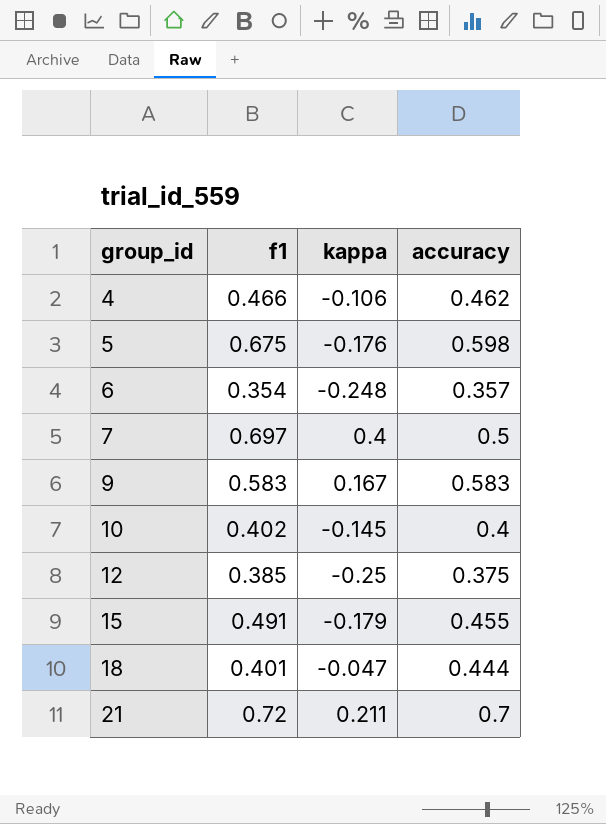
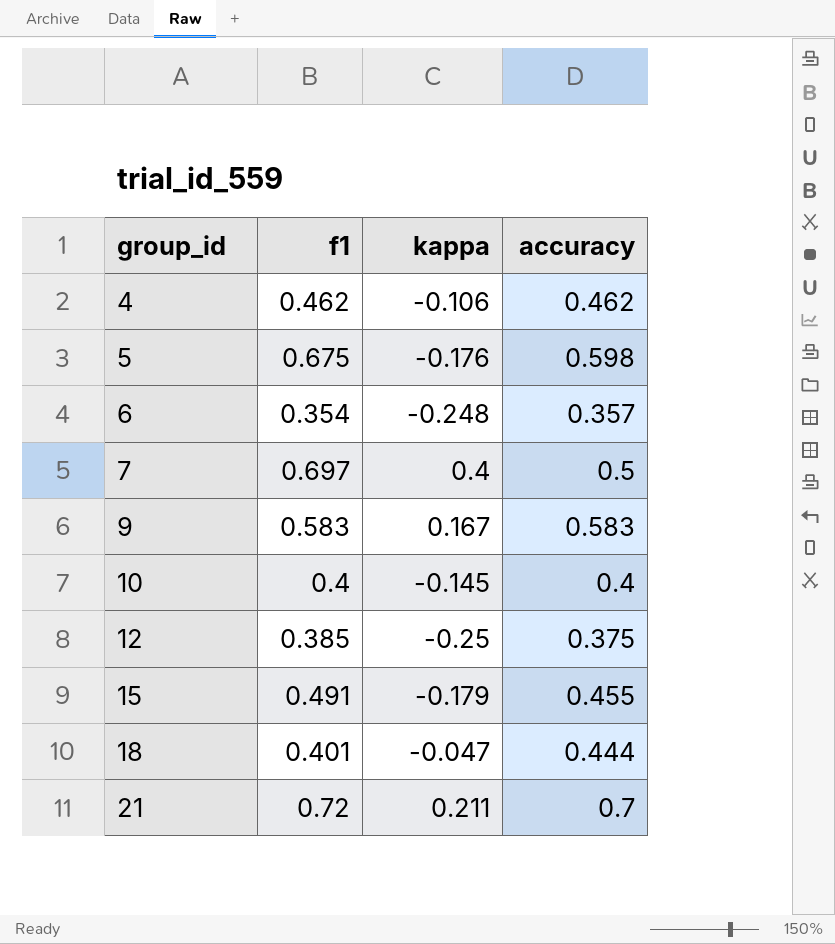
4 | f1: 0.466 -> 0.462
10 | f1: 0.402 -> 0.4

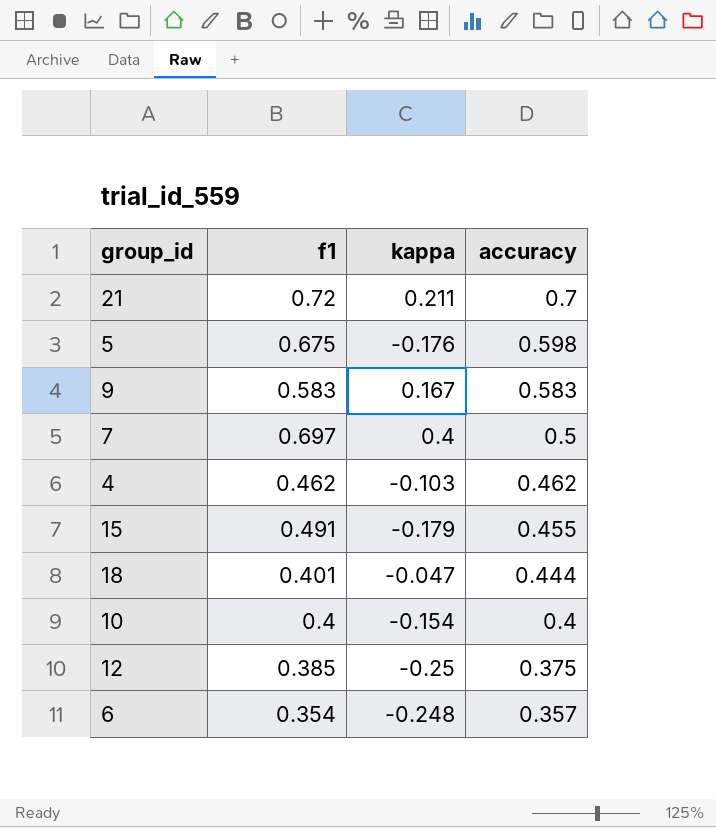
row order: group_id ascending -> accuracy descending
4 | kappa: -0.106 -> -0.103
10 | kappa: -0.145 -> -0.154

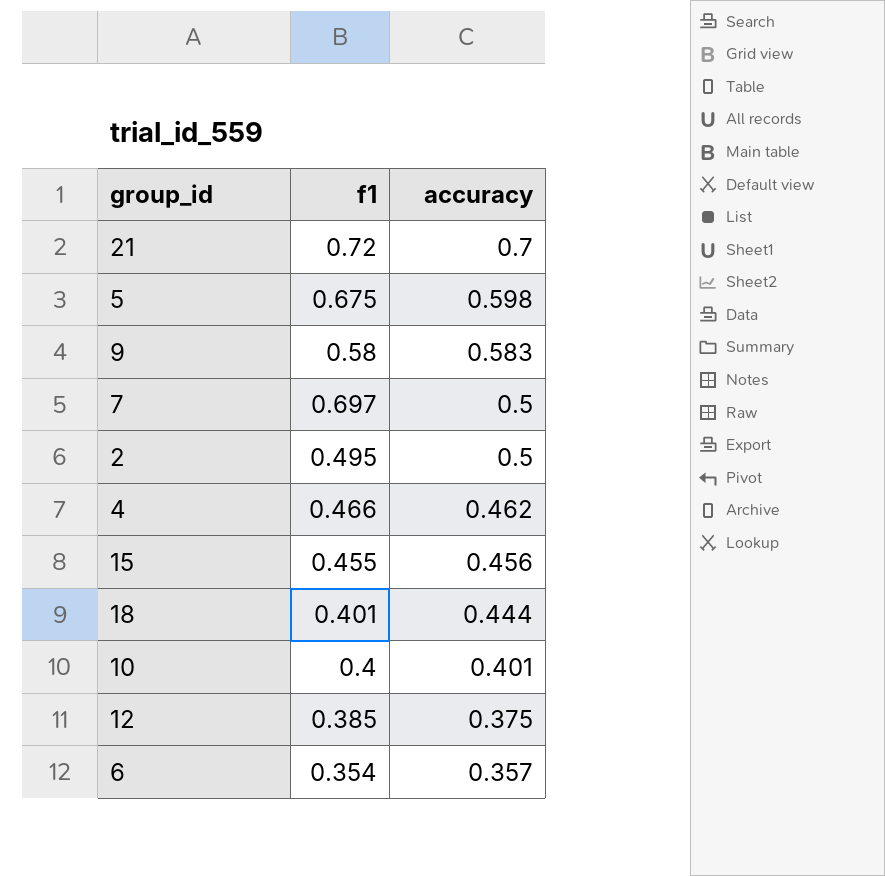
column kappa | position: 3 -> none
9 | f1: 0.583 -> 0.58
row 2: none -> 0.495 | 0.5
4 | f1: 0.462 -> 0.466
15 | f1: 0.491 -> 0.455
15 | accuracy: 0.455 -> 0.456
10 | accuracy: 0.4 -> 0.401

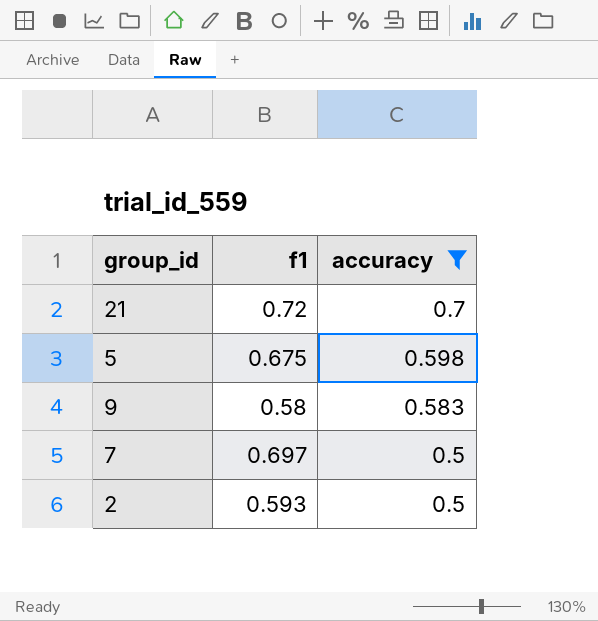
filter: none -> accuracy >= 0.5
2 | f1: 0.495 -> 0.593

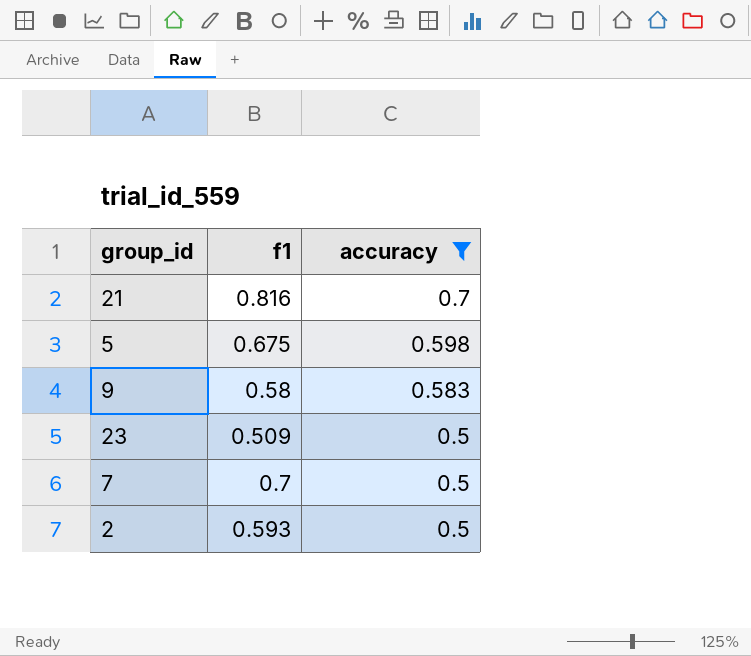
21 | f1: 0.72 -> 0.816
row 23: none -> 0.509 | 0.5
7 | f1: 0.697 -> 0.7

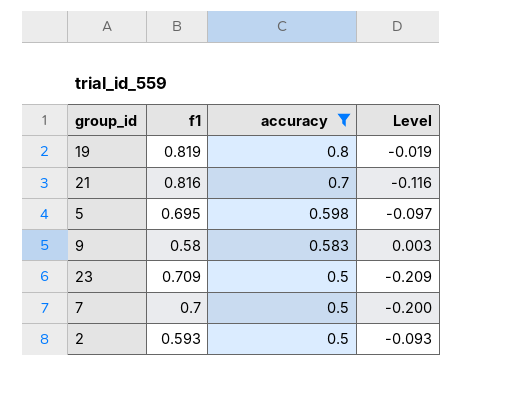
column Level | formula: none -> [accuracy] - [f1]
row 19: none -> 0.819 | 0.8 | -0.019
5 | f1: 0.675 -> 0.695
23 | f1: 0.509 -> 0.709

